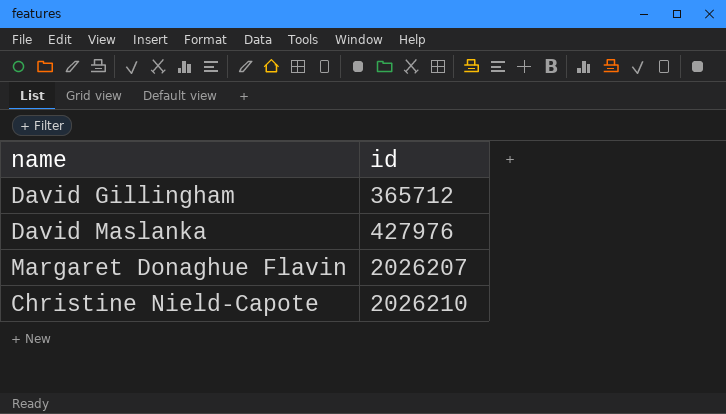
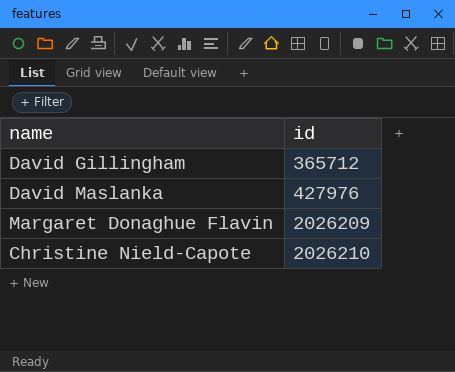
Margaret Donaghue Flavin | id: 2026207 -> 2026209

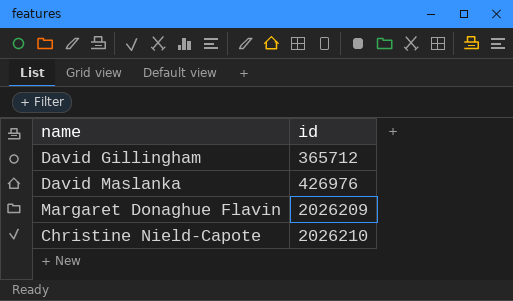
David Maslanka | id: 427976 -> 426976

